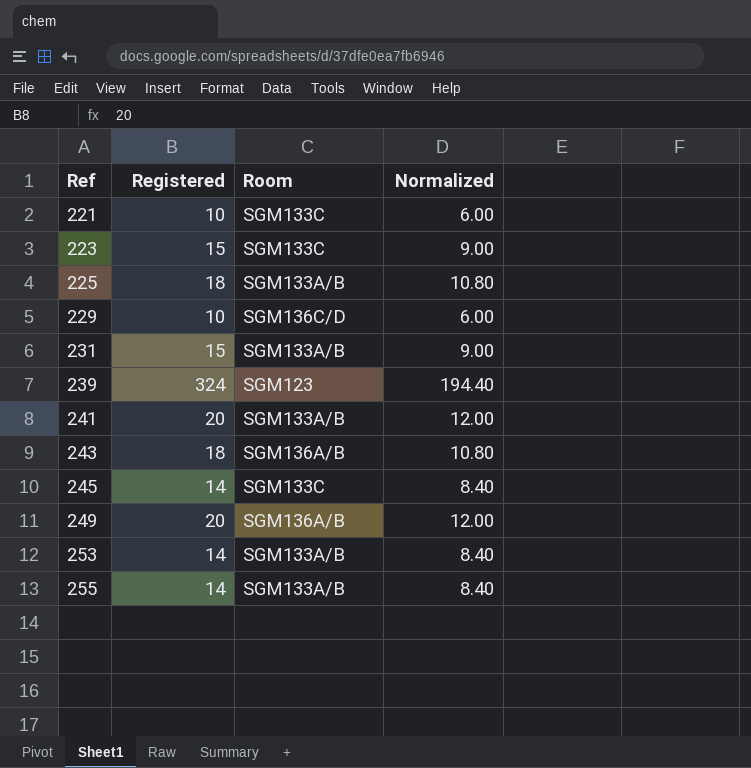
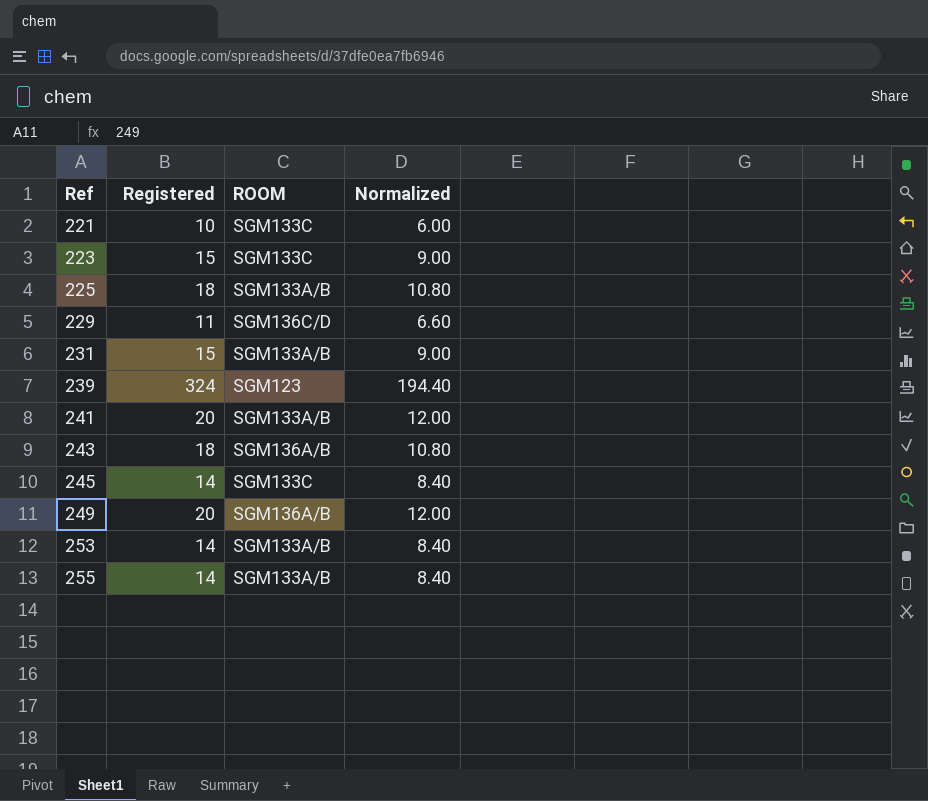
column name: Room -> ROOM
229 | Registered: 10 -> 11
229 | Normalized: 6.00 -> 6.60

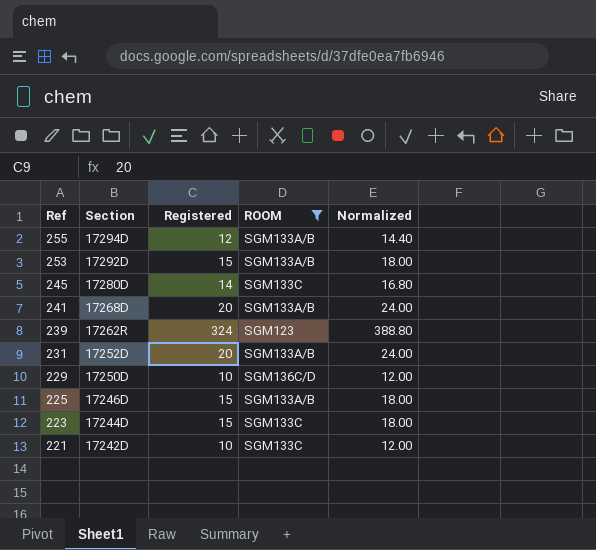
filter: none -> ROOM != SGM136A/B
row order: Ref ascending -> Ref descending
column Section | position: none -> 2
column Normalized | formula: [Registered] * 0.6 -> [Registered] * 1.2
255 | Registered: 14 -> 12
253 | Registered: 14 -> 15
231 | Registered: 15 -> 20
229 | Registered: 11 -> 10
225 | Registered: 18 -> 15

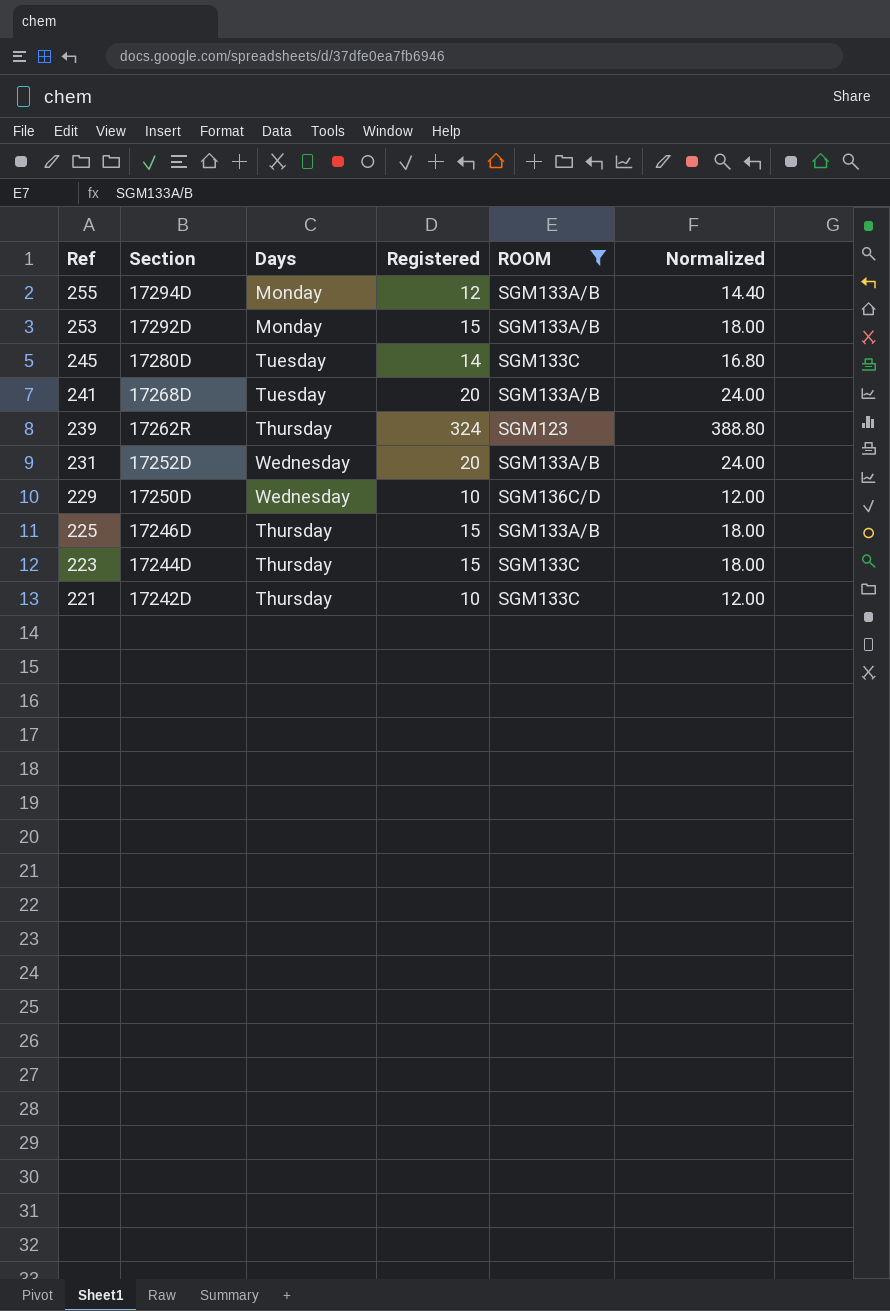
column Days | position: none -> 3

